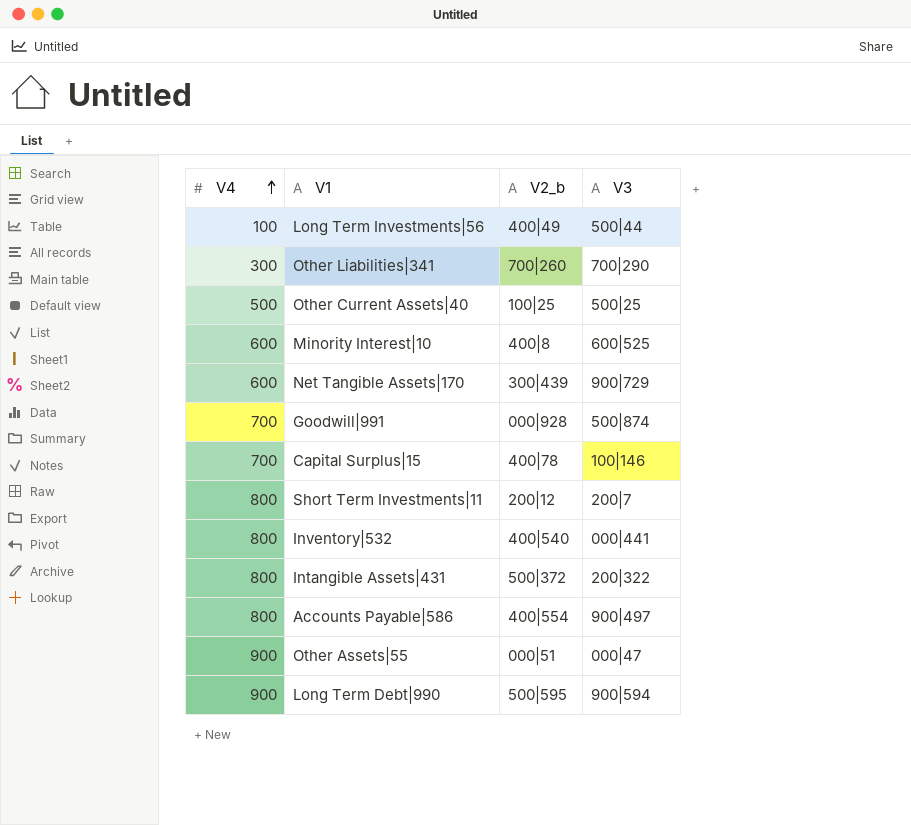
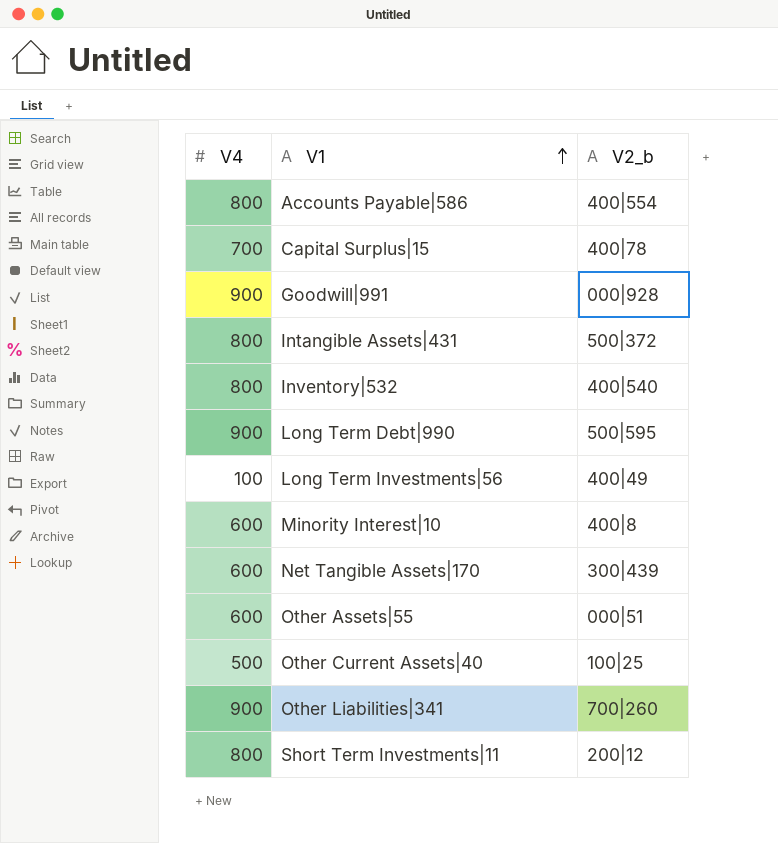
row order: V4 ascending -> V1 ascending
column V3 | position: 4 -> none
Goodwill|991 | V4: 700 -> 900
Other Assets|55 | V4: 900 -> 600
Other Liabilities|341 | V4: 300 -> 900

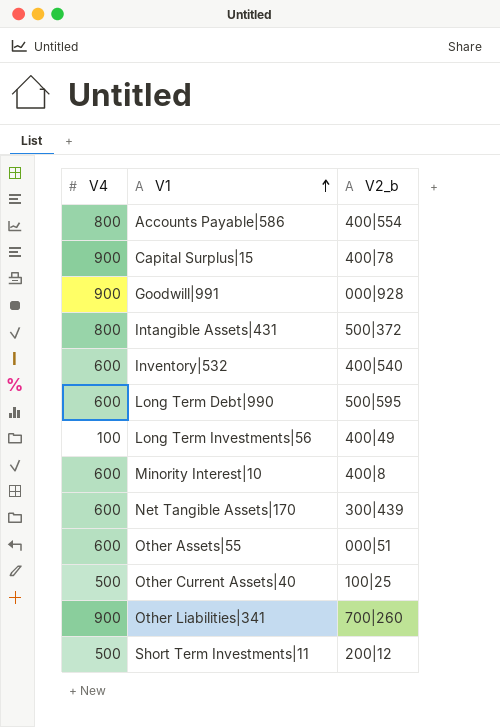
Capital Surplus|15 | V4: 700 -> 900
Inventory|532 | V4: 800 -> 600
Long Term Debt|990 | V4: 900 -> 600
Short Term Investments|11 | V4: 800 -> 500

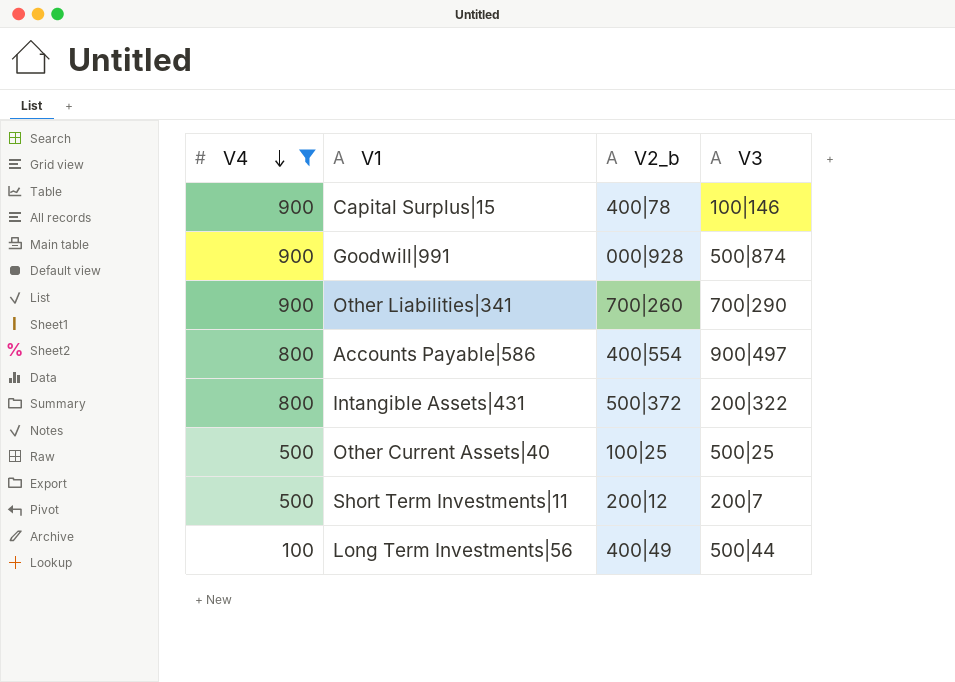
filter: none -> V4 != 600
row order: V1 ascending -> V4 descending
column V3 | position: none -> 4

